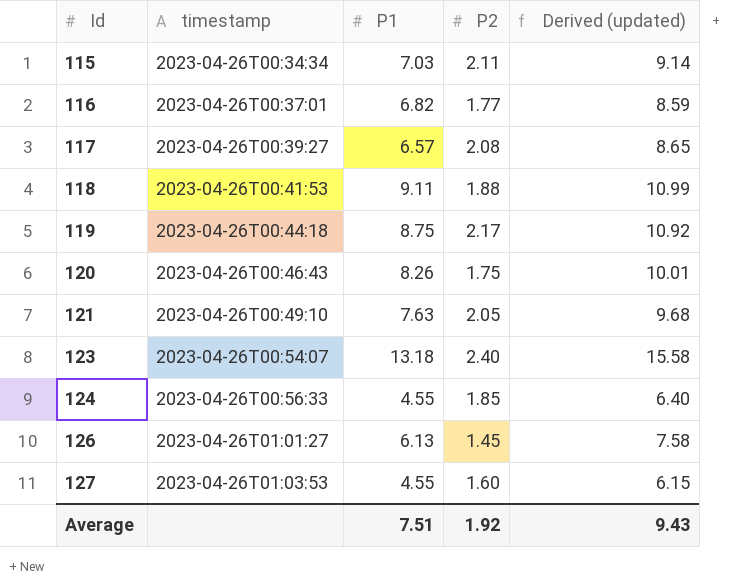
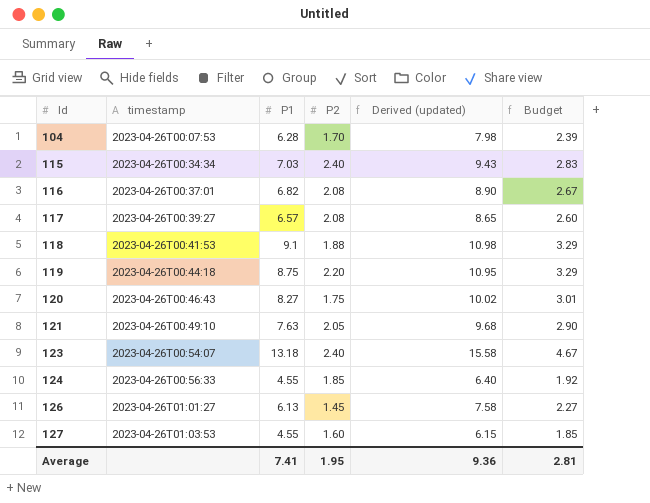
column Budget | formula: none -> [Derived (updated)] * 0.3
row 104: none -> 2023-04-26T00:07:53 | 6.28 | 1.70 | 7.98 | 2.39
115 | P2: 2.11 -> 2.40
115 | Derived (updated): 9.14 -> 9.43
116 | P2: 1.77 -> 2.08
116 | Derived (updated): 8.59 -> 8.90
118 | P1: 9.11 -> 9.1
118 | Derived (updated): 10.99 -> 10.98
119 | P2: 2.17 -> 2.20
119 | Derived (updated): 10.92 -> 10.95
120 | P1: 8.26 -> 8.27
120 | Derived (updated): 10.01 -> 10.02
Average | P1: 7.51 -> 7.41
Average | P2: 1.92 -> 1.95
Average | Derived (updated): 9.43 -> 9.36

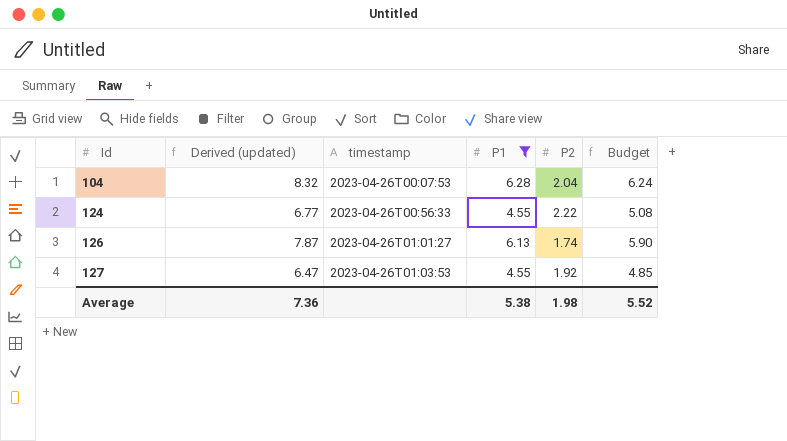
filter: none -> P1 <= 6.28
column Derived (updated) | position: 5 -> 2
column Budget | formula: [Derived (updated)] * 0.3 -> [Derived (updated)] * 0.75
104 | Derived (updated): 7.98 -> 8.32
104 | P2: 1.70 -> 2.04
124 | Derived (updated): 6.40 -> 6.77
124 | P2: 1.85 -> 2.22
126 | Derived (updated): 7.58 -> 7.87
126 | P2: 1.45 -> 1.74
127 | Derived (updated): 6.15 -> 6.47
127 | P2: 1.60 -> 1.92
Average | Derived (updated): 9.36 -> 7.36
Average | P1: 7.41 -> 5.38
Average | P2: 1.95 -> 1.98
Average | Budget: 2.81 -> 5.52

